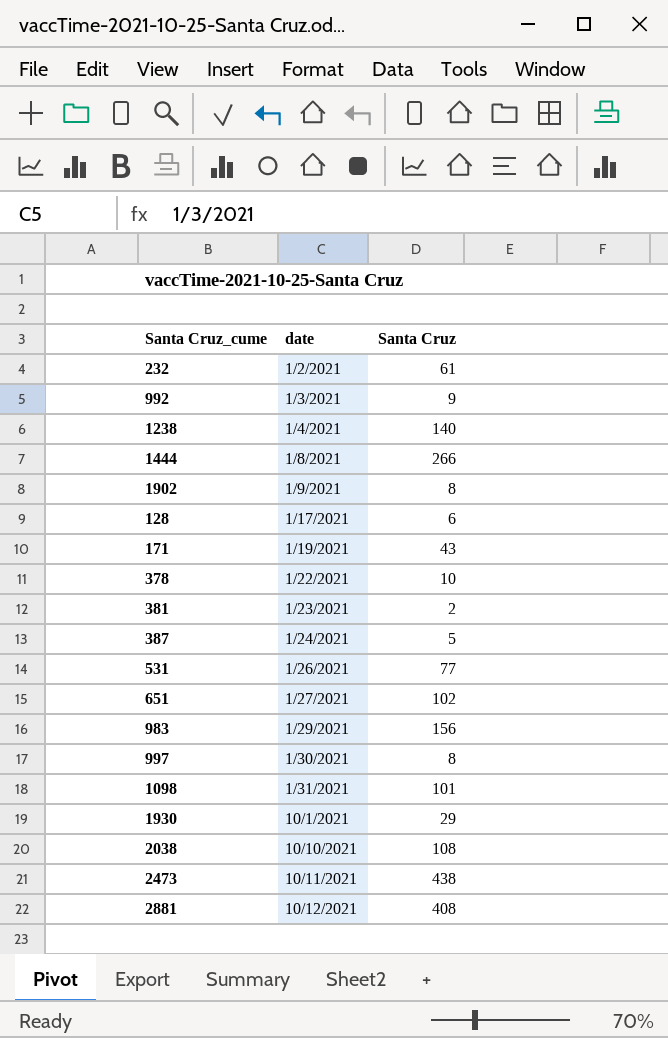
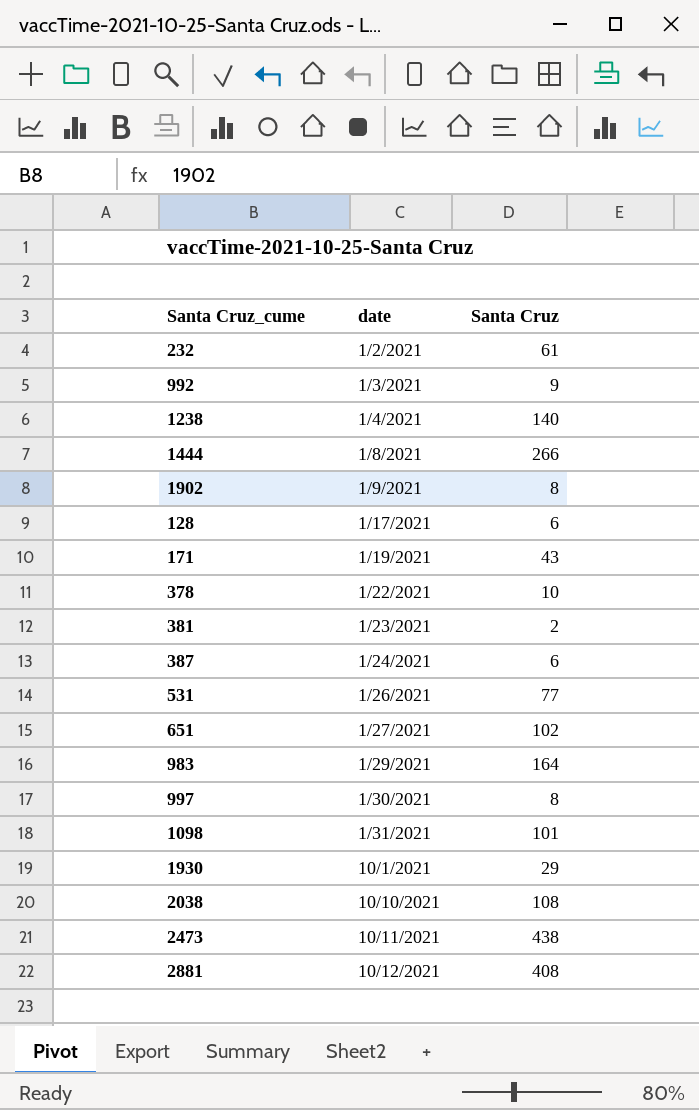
387 | Santa Cruz: 5 -> 6
983 | Santa Cruz: 156 -> 164

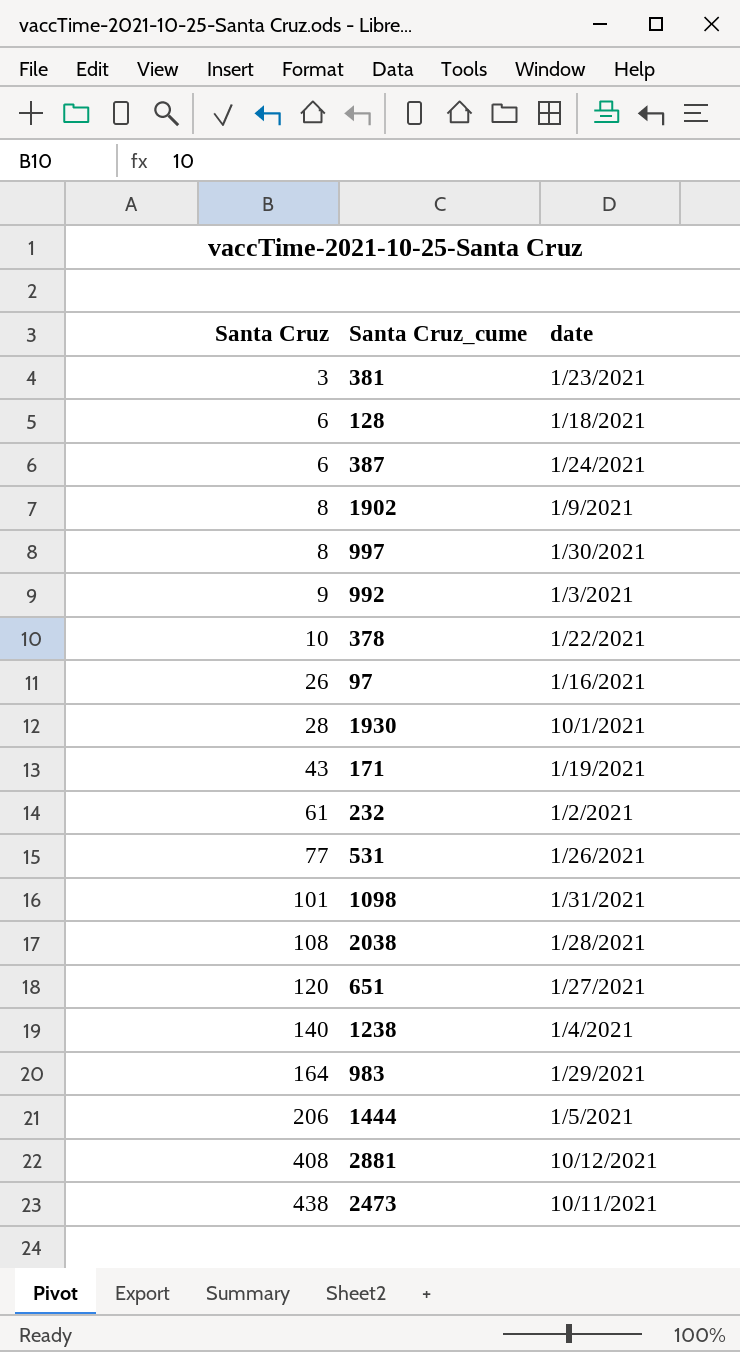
row order: date ascending -> Santa Cruz ascending
column Santa Cruz | position: 3 -> 1
381 | Santa Cruz: 2 -> 3
128 | date: 1/17/2021 -> 1/18/2021
row 97: none -> 26 | 1/16/2021
1930 | Santa Cruz: 29 -> 28
2038 | date: 10/10/2021 -> 1/28/2021
651 | Santa Cruz: 102 -> 120
1444 | Santa Cruz: 266 -> 206
1444 | date: 1/8/2021 -> 1/5/2021

